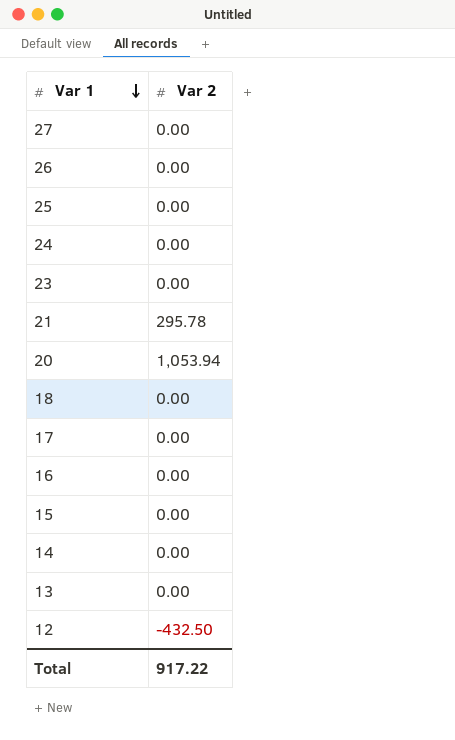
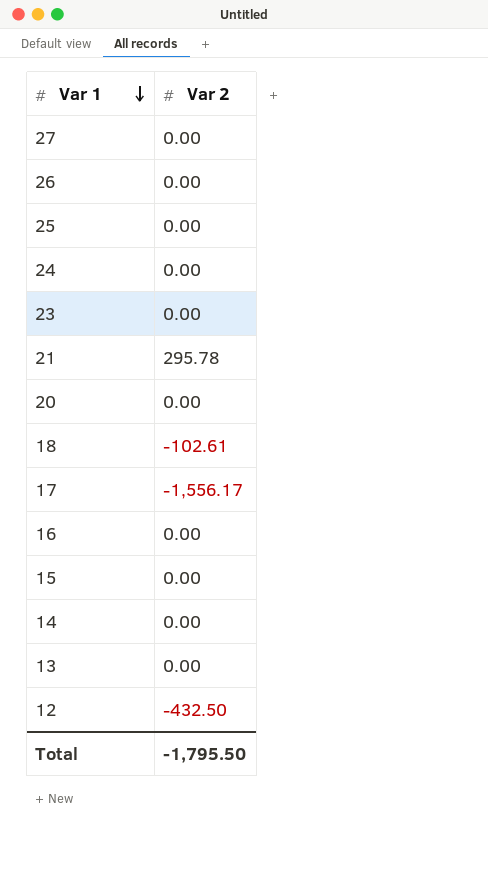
20 | Var 2: 1,053.94 -> 0.00
18 | Var 2: 0.00 -> -102.61
17 | Var 2: 0.00 -> -1,556.17
Total | Var 2: 917.22 -> -1,795.50

